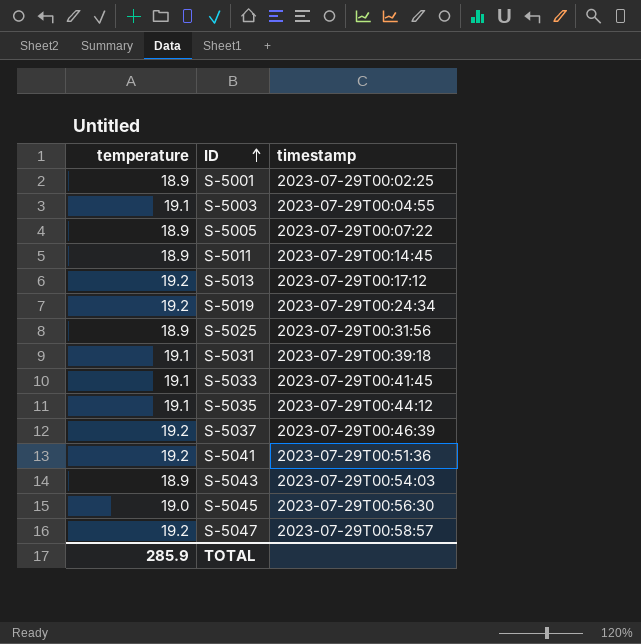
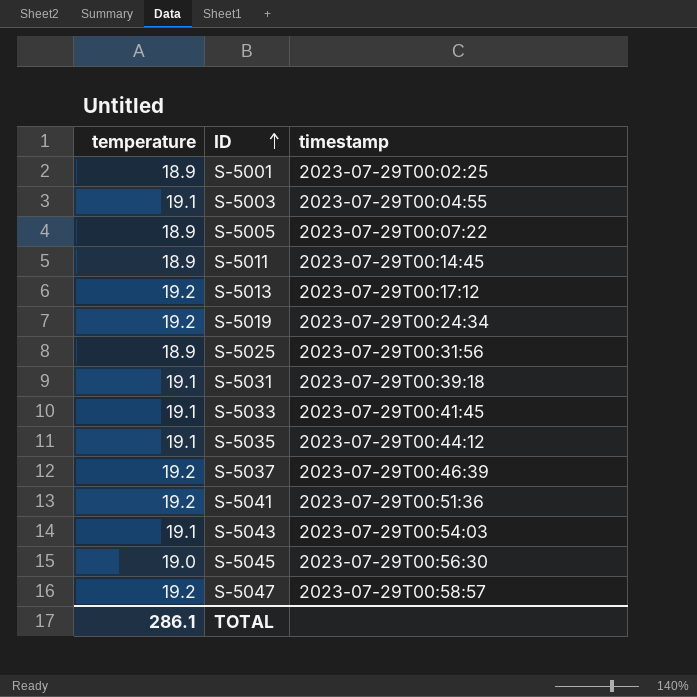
S-5043 | temperature: 18.9 -> 19.1
TOTAL | temperature: 285.9 -> 286.1

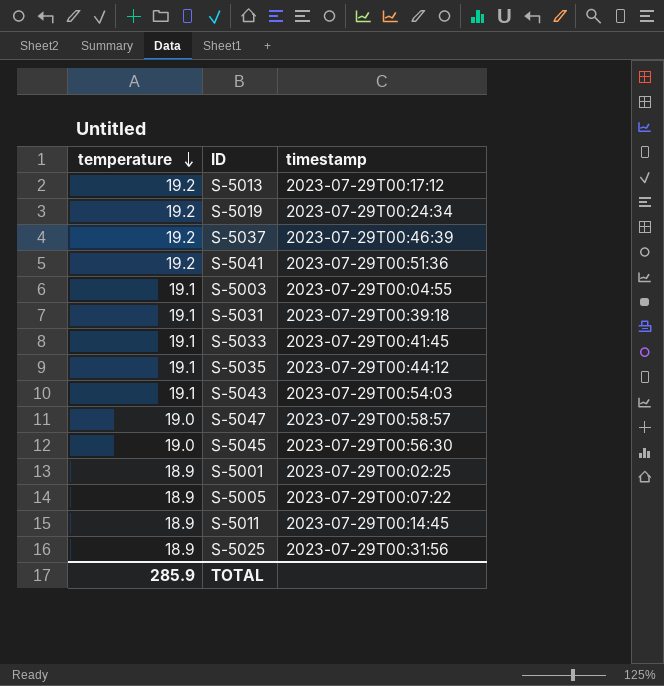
row order: ID ascending -> temperature descending
S-5047 | temperature: 19.2 -> 19.0
TOTAL | temperature: 286.1 -> 285.9

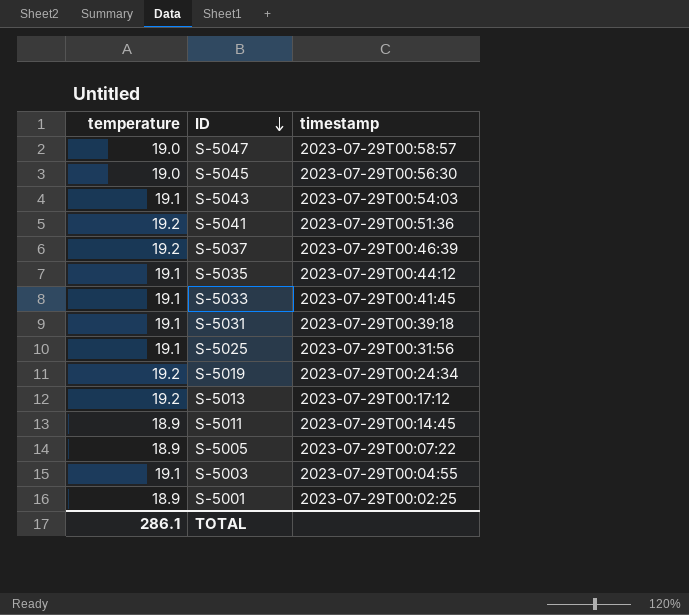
row order: temperature descending -> ID descending
S-5025 | temperature: 18.9 -> 19.1
TOTAL | temperature: 285.9 -> 286.1

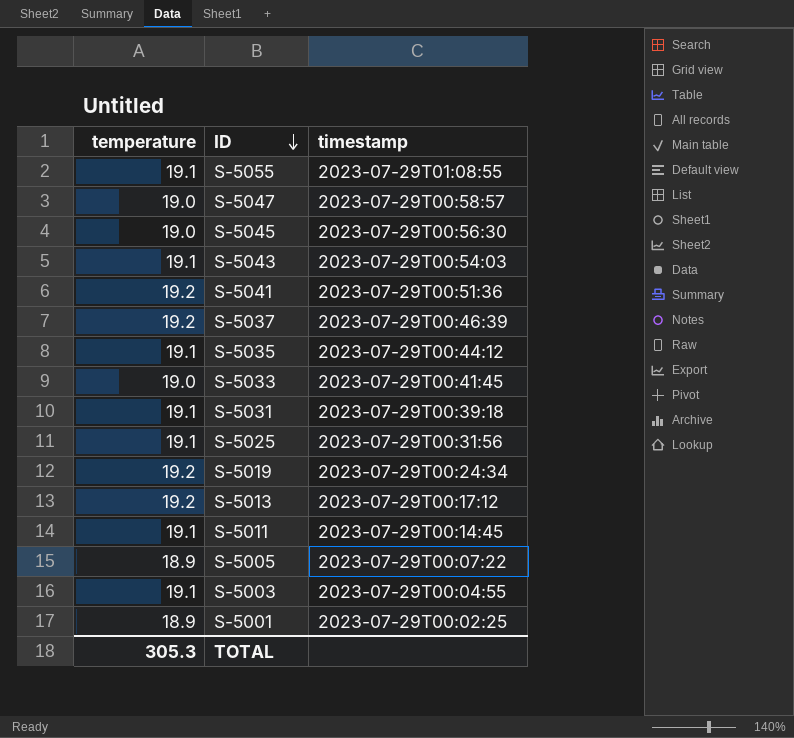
row S-5055: none -> 19.1 | 2023-07-29T01:08:55
S-5033 | temperature: 19.1 -> 19.0
S-5011 | temperature: 18.9 -> 19.1
TOTAL | temperature: 286.1 -> 305.3

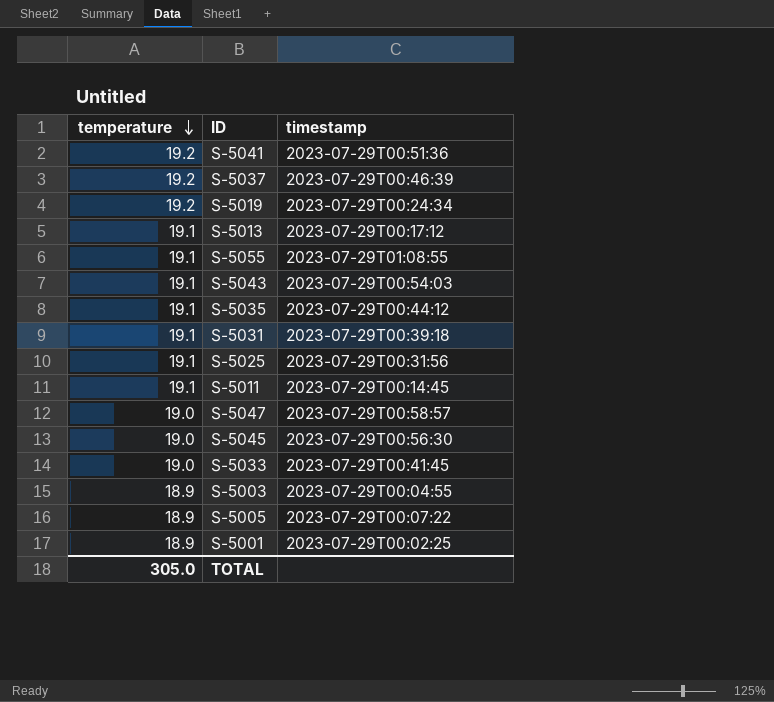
row order: ID descending -> temperature descending
S-5013 | temperature: 19.2 -> 19.1
S-5003 | temperature: 19.1 -> 18.9
TOTAL | temperature: 305.3 -> 305.0

